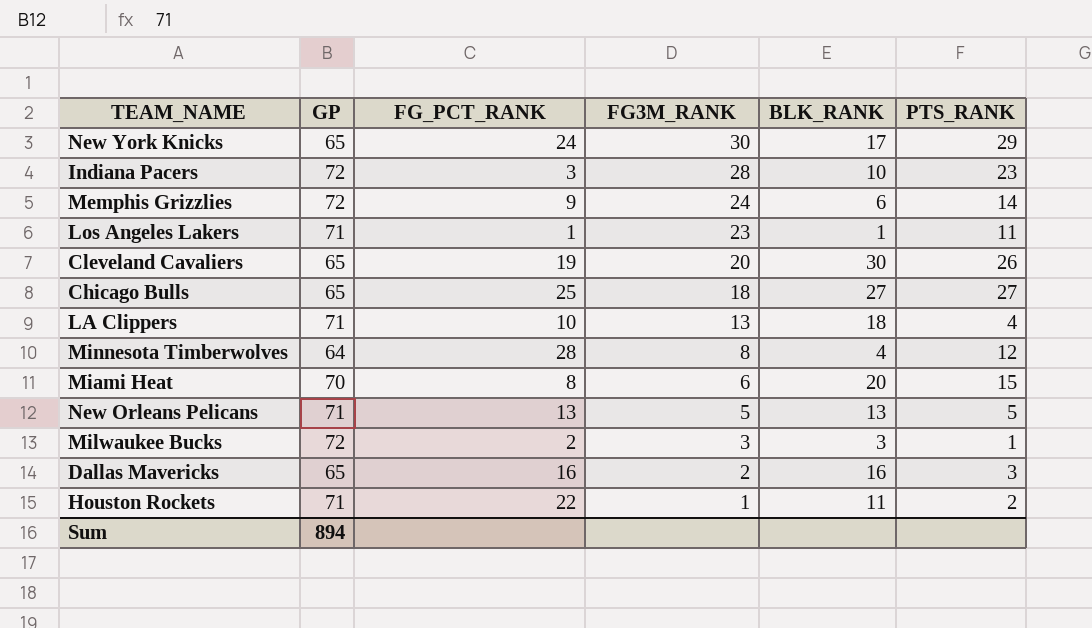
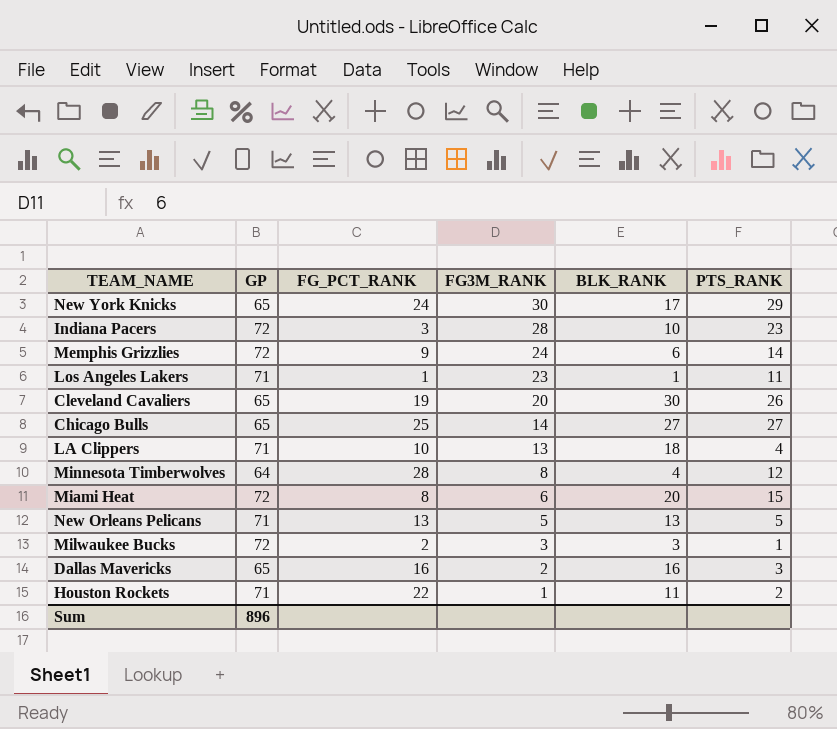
Chicago Bulls | FG3M_RANK: 18 -> 14
Miami Heat | GP: 70 -> 72
Sum | GP: 894 -> 896

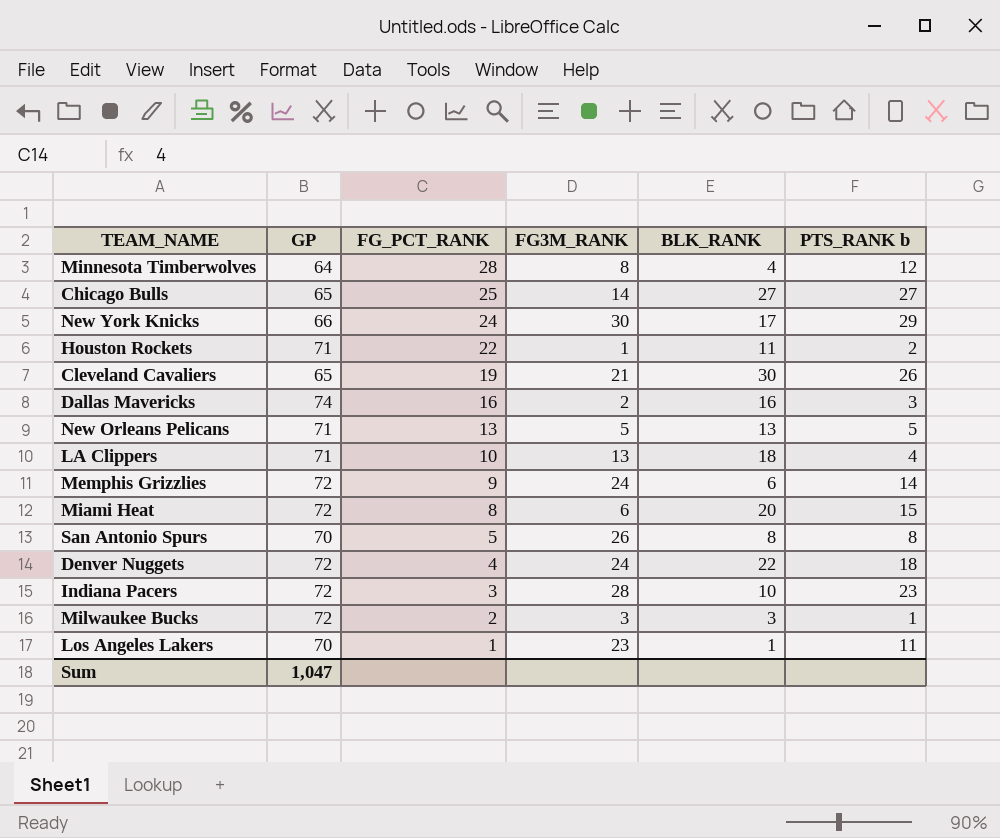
row order: FG3M_RANK descending -> FG_PCT_RANK descending
column name: PTS_RANK -> PTS_RANK b
New York Knicks | GP: 65 -> 66
Cleveland Cavaliers | FG3M_RANK: 20 -> 21
Dallas Mavericks | GP: 65 -> 74
row San Antonio Spurs: none -> 70 | 5 | 26 | 8 | 8
row Denver Nuggets: none -> 72 | 4 | 24 | 22 | 18
Los Angeles Lakers | GP: 71 -> 70
Sum | GP: 896 -> 1,047

